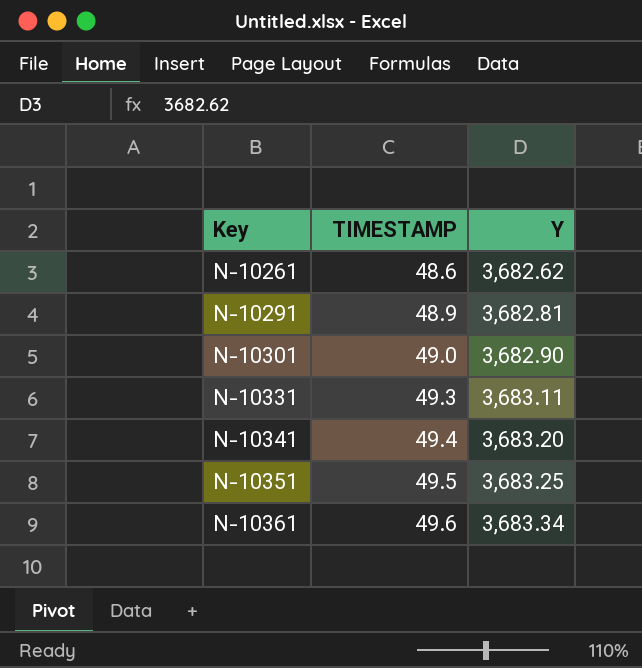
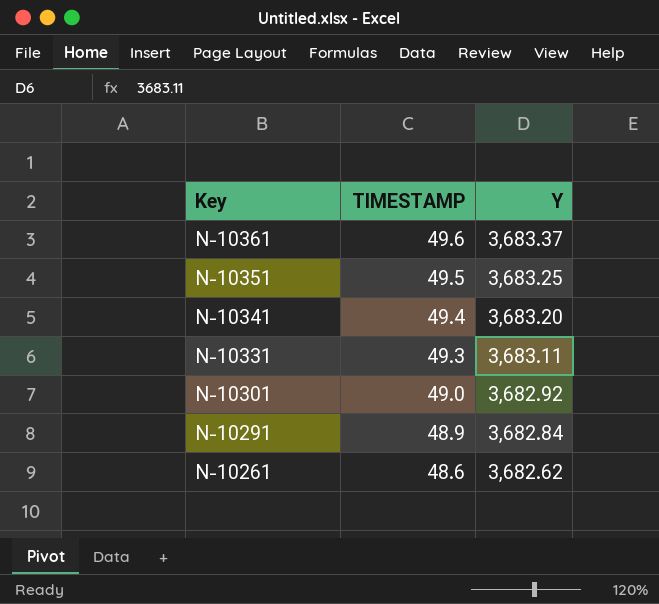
row order: Key ascending -> Key descending
N-10361 | Y: 3,683.34 -> 3,683.37
N-10301 | Y: 3,682.90 -> 3,682.92
N-10291 | Y: 3,682.81 -> 3,682.84

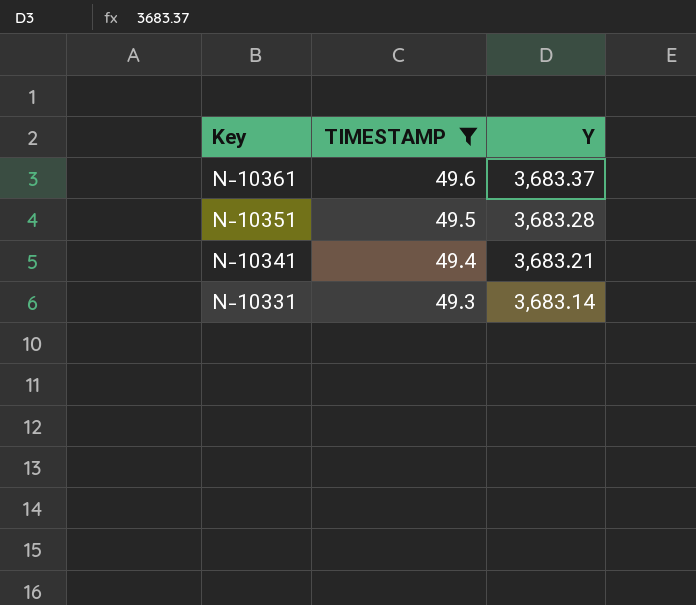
filter: none -> TIMESTAMP >= 49.3
N-10351 | Y: 3,683.25 -> 3,683.28
N-10341 | Y: 3,683.20 -> 3,683.21
N-10331 | Y: 3,683.11 -> 3,683.14

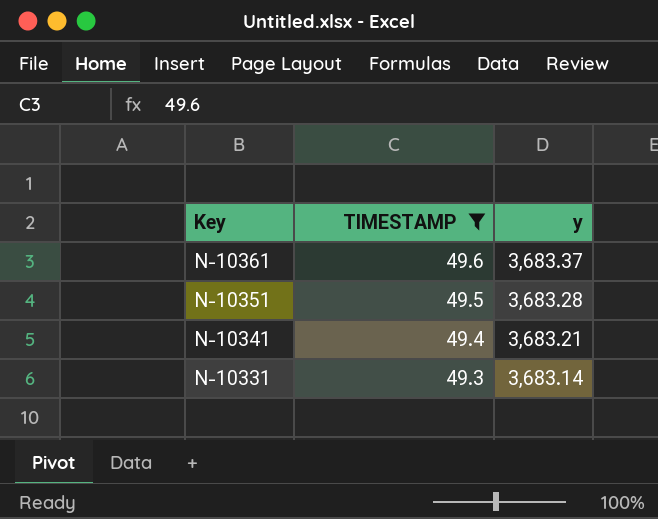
column name: Y -> y

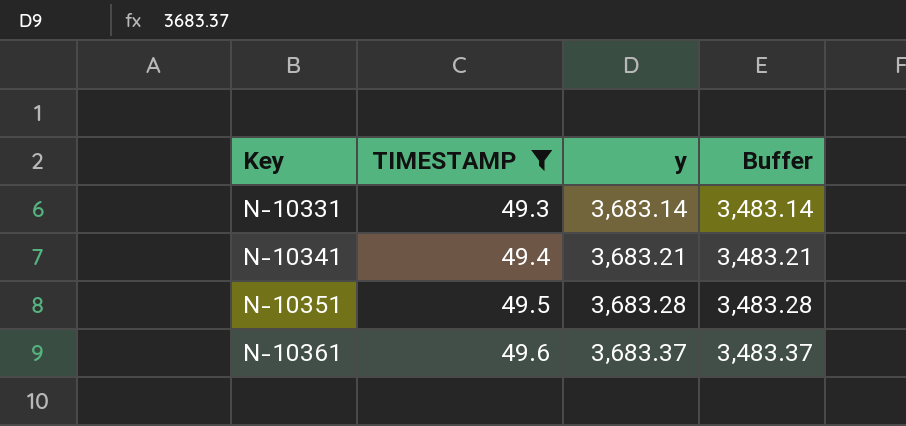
row order: Key descending -> Key ascending
column Buffer | formula: none -> [y] - 200

